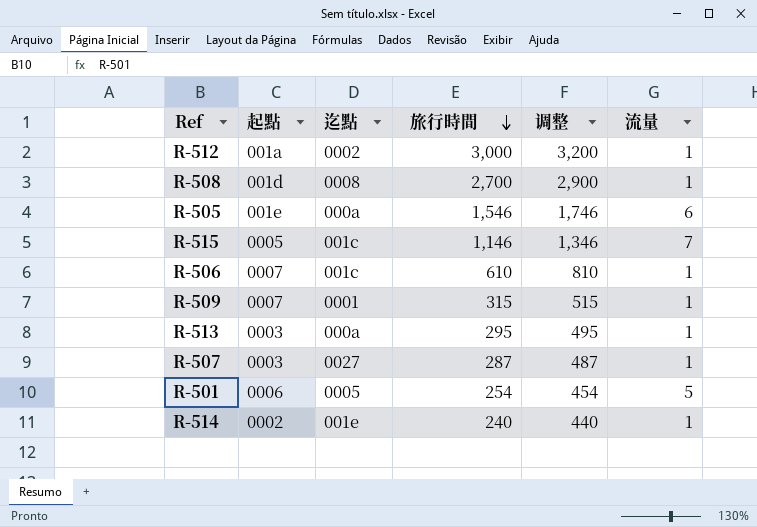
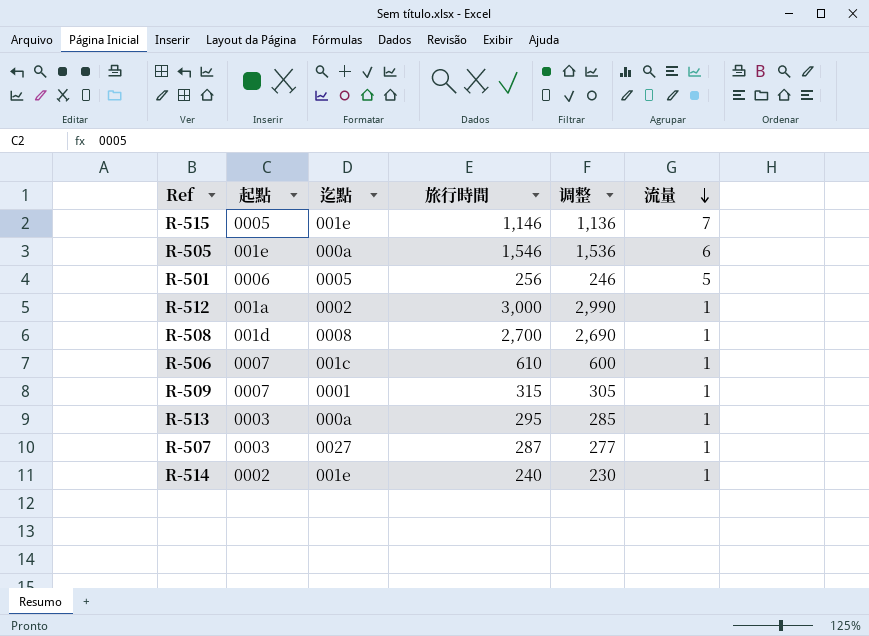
row order: 旅行時間 descending -> 流量 descending
column 调整 | formula: [旅行時間] + 200 -> [旅行時間] - 10
R-515 | 迄點: 001c -> 001e
R-501 | 旅行時間: 254 -> 256

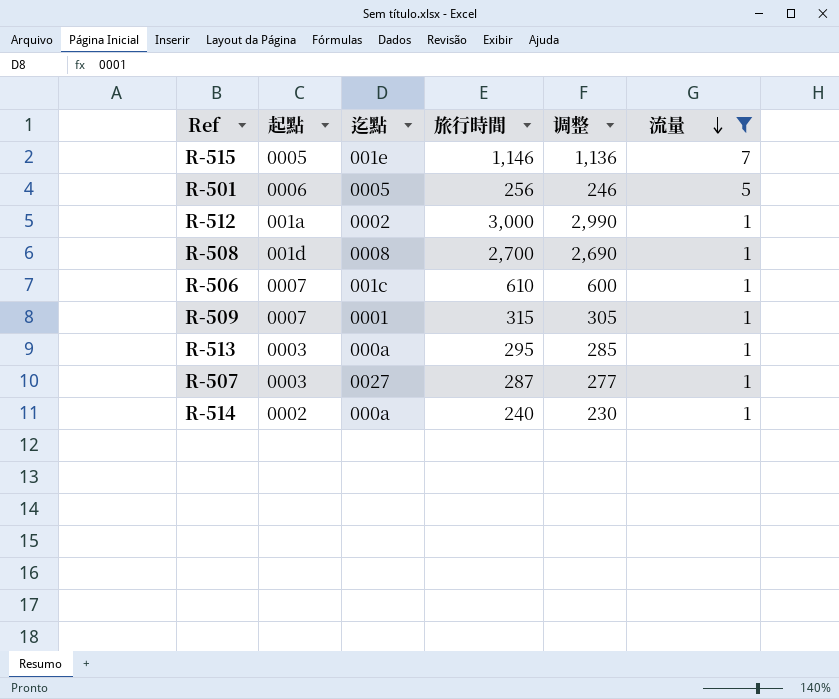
filter: none -> 流量 != 6
R-514 | 迄點: 001e -> 000a

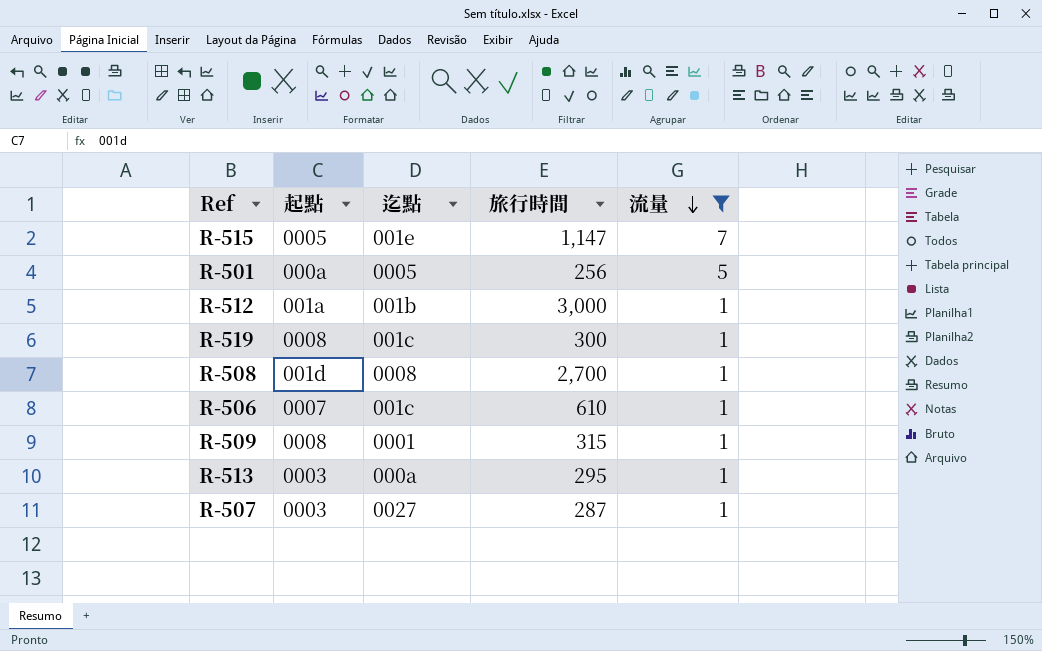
column 调整 | formula: [旅行時間] - 10 -> none
row R-514: 0002 | 000a | 240 | 230 | 1 -> none
R-515 | 旅行時間: 1,146 -> 1,147
R-501 | 起點: 0006 -> 000a
R-512 | 迄點: 0002 -> 001b
row R-519: none -> 0008 | 001c | 300 | 1
R-509 | 起點: 0007 -> 0008

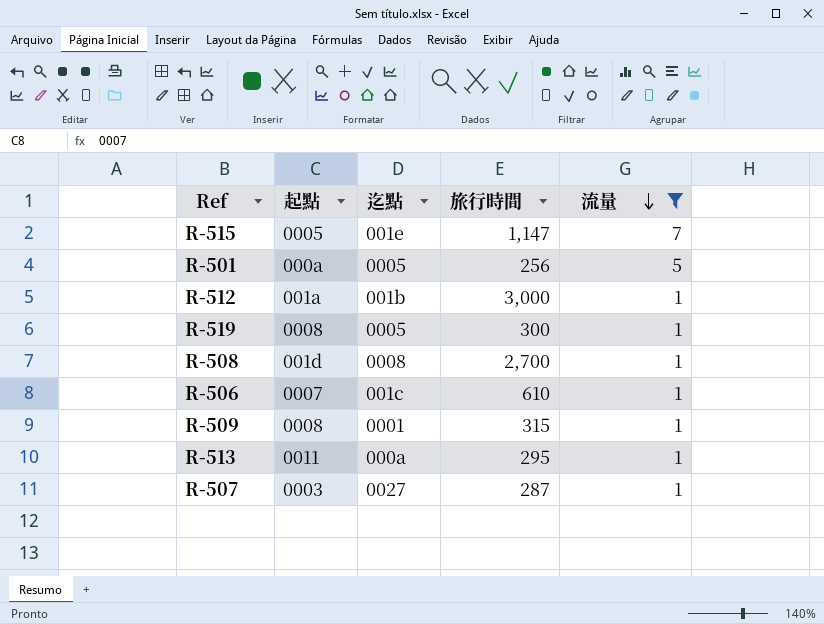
R-519 | 迄點: 001c -> 0005
R-513 | 起點: 0003 -> 0011

